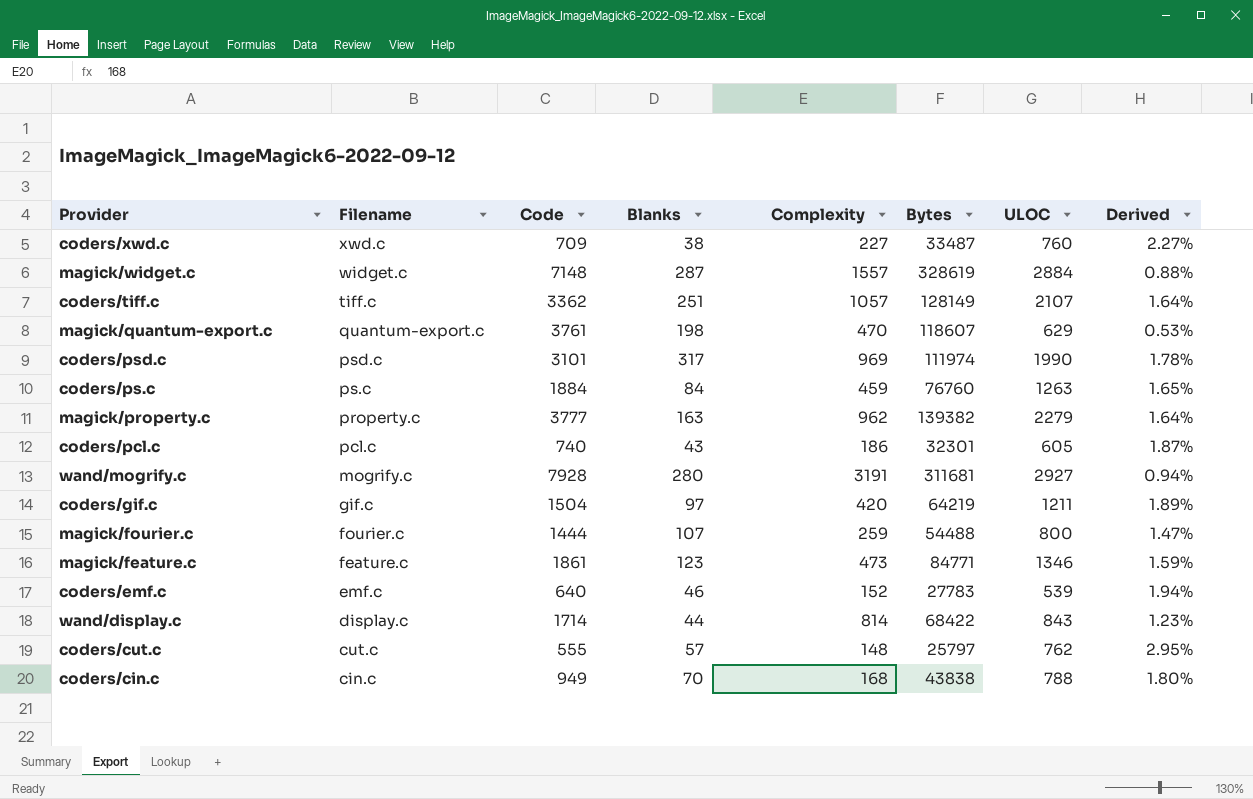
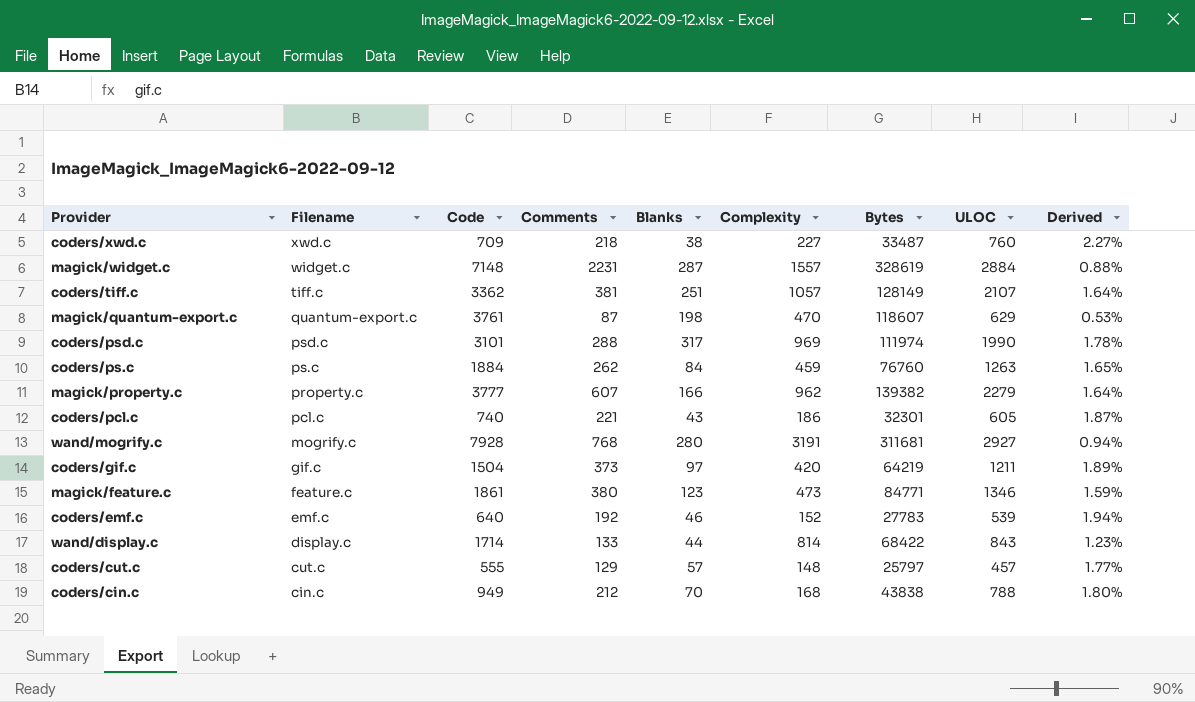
column Comments | position: none -> 4
row magick/fourier.c: fourier.c | 1444 | 107 | 259 | 54488 | 800 | 1.47% -> none
magick/property.c | Blanks: 163 -> 166
coders/cut.c | ULOC: 762 -> 457
coders/cut.c | Derived: 2.95% -> 1.77%

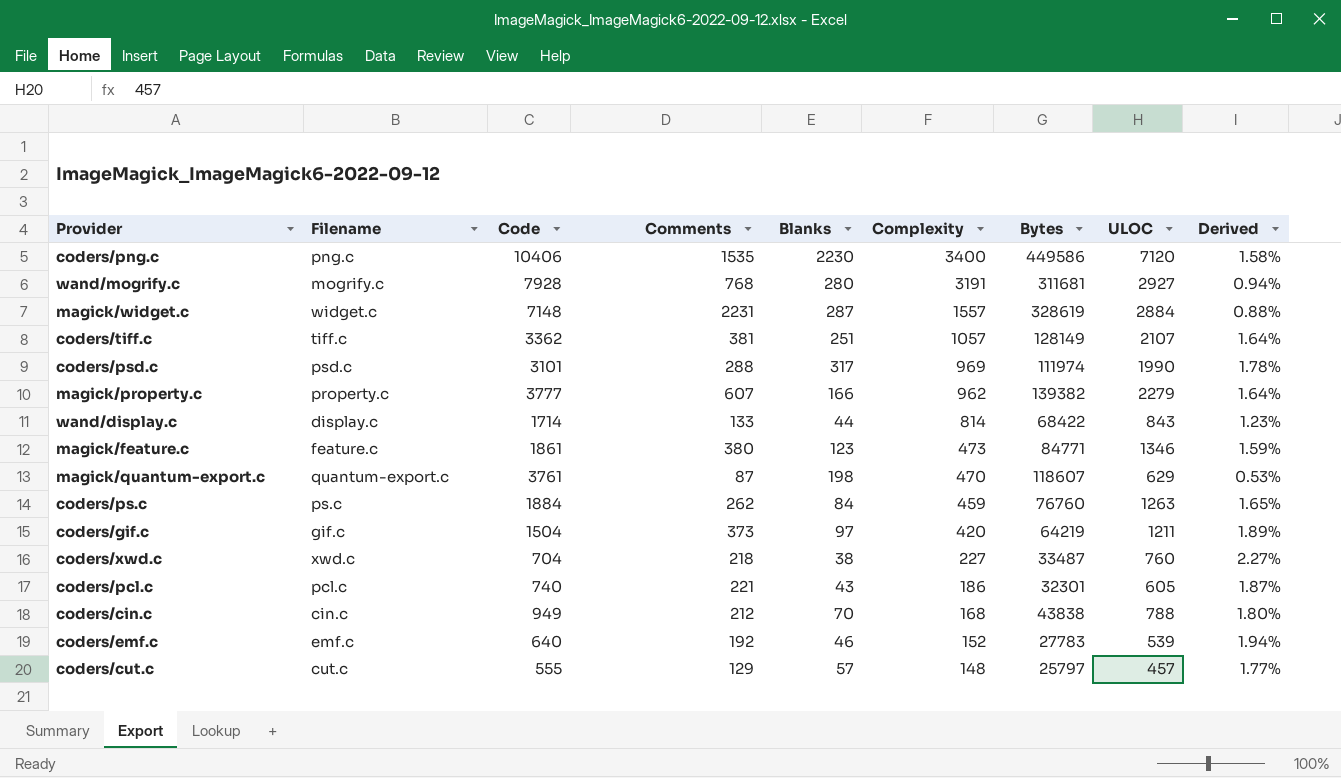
row order: Filename descending -> Complexity descending
row coders/png.c: none -> png.c | 10406 | 1535 | 2230 | 3400 | 449586 | 7120 | 1.58%
coders/xwd.c | Code: 709 -> 704

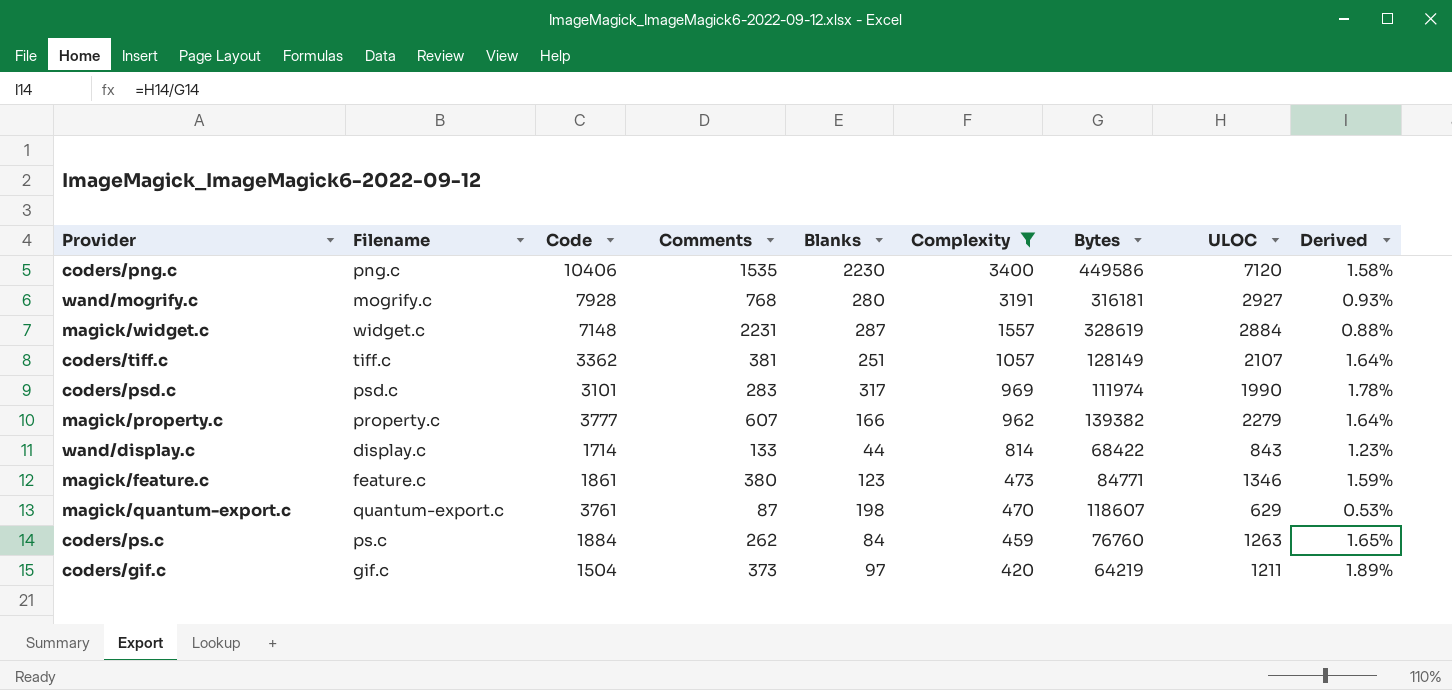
filter: none -> Complexity >= 420
wand/mogrify.c | Bytes: 311681 -> 316181
wand/mogrify.c | Derived: 0.94% -> 0.93%
coders/psd.c | Comments: 288 -> 283

